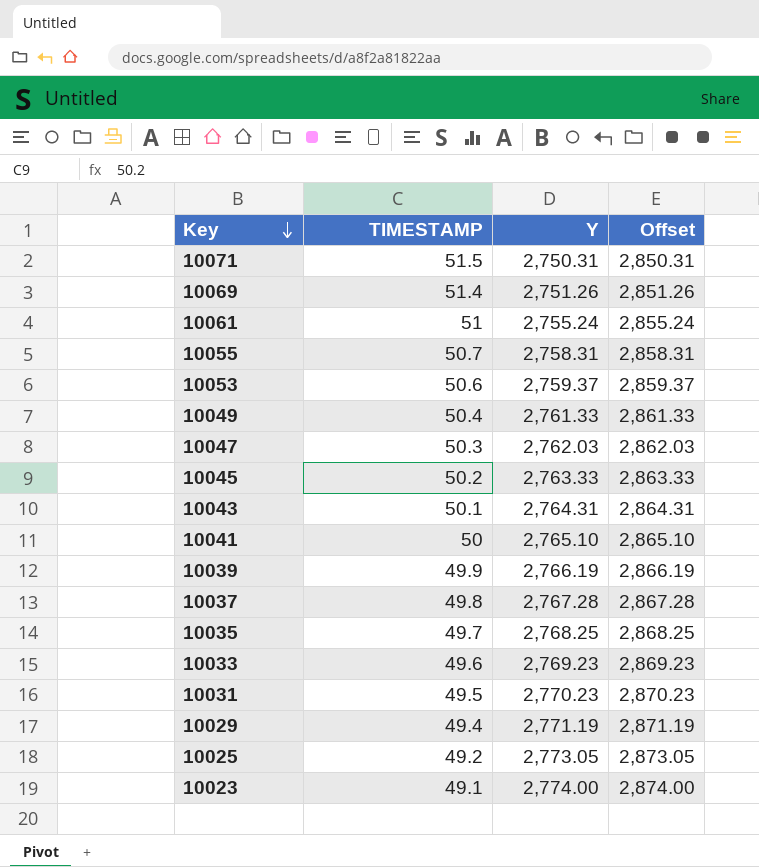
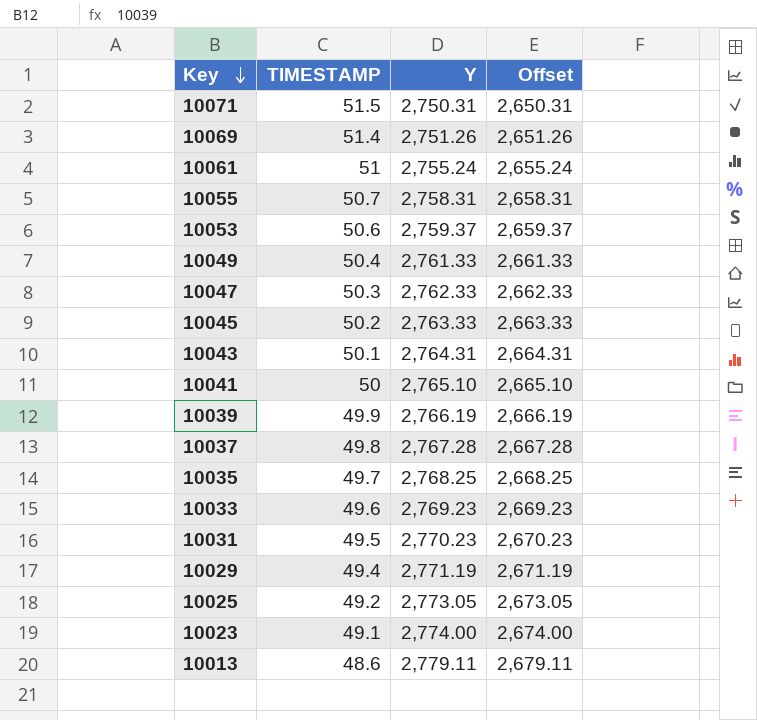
column Offset | formula: [Y] + 100 -> [Y] - 100
10047 | Y: 2,762.03 -> 2,762.33
row 10013: none -> 48.6 | 2,779.11 | 2,679.11

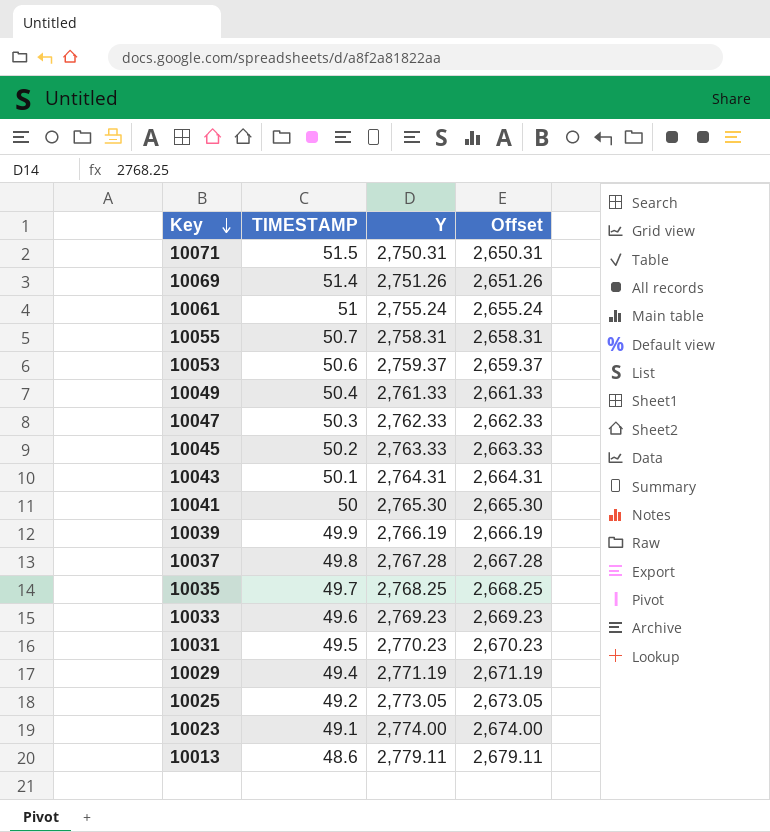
10041 | Y: 2,765.10 -> 2,765.30
10041 | Offset: 2,665.10 -> 2,665.30

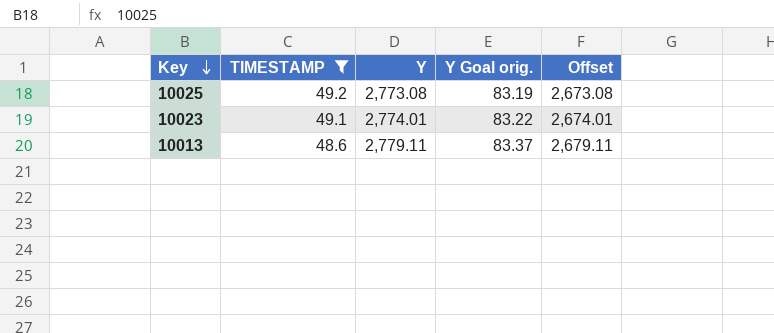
filter: none -> TIMESTAMP <= 49.2
column Y Goal orig. | formula: none -> [Y] * 0.03
10025 | Y: 2,773.05 -> 2,773.08
10025 | Offset: 2,673.05 -> 2,673.08
10023 | Y: 2,774.00 -> 2,774.01
10023 | Offset: 2,674.00 -> 2,674.01

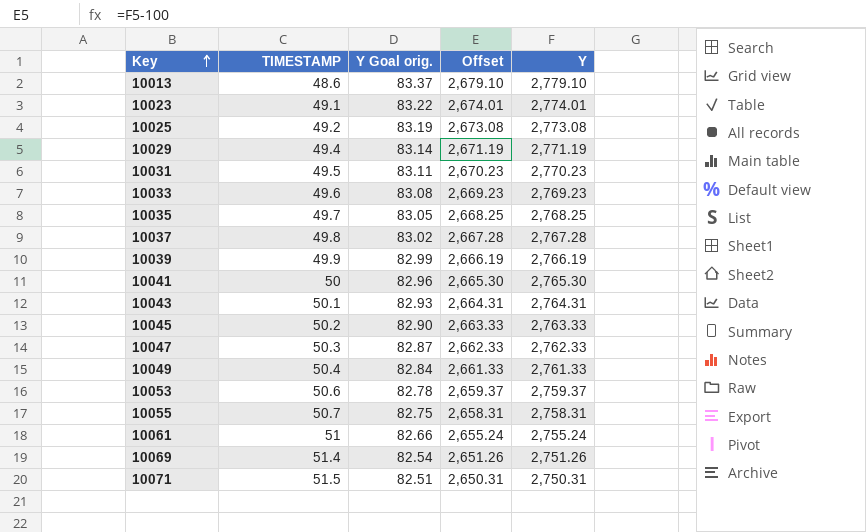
filter: TIMESTAMP <= 49.2 -> none
row order: Key descending -> Key ascending
column Y | position: 3 -> 5
10013 | Offset: 2,679.11 -> 2,679.10
10013 | Y: 2,779.11 -> 2,779.10

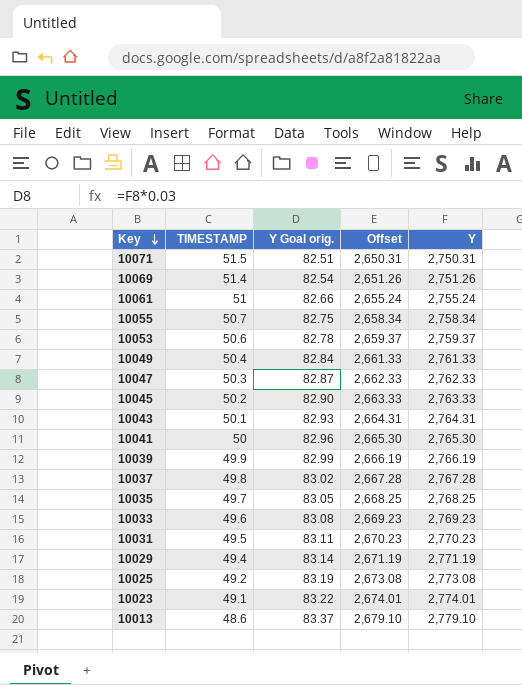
row order: Key ascending -> Key descending
10055 | Offset: 2,658.31 -> 2,658.34
10055 | Y: 2,758.31 -> 2,758.34

